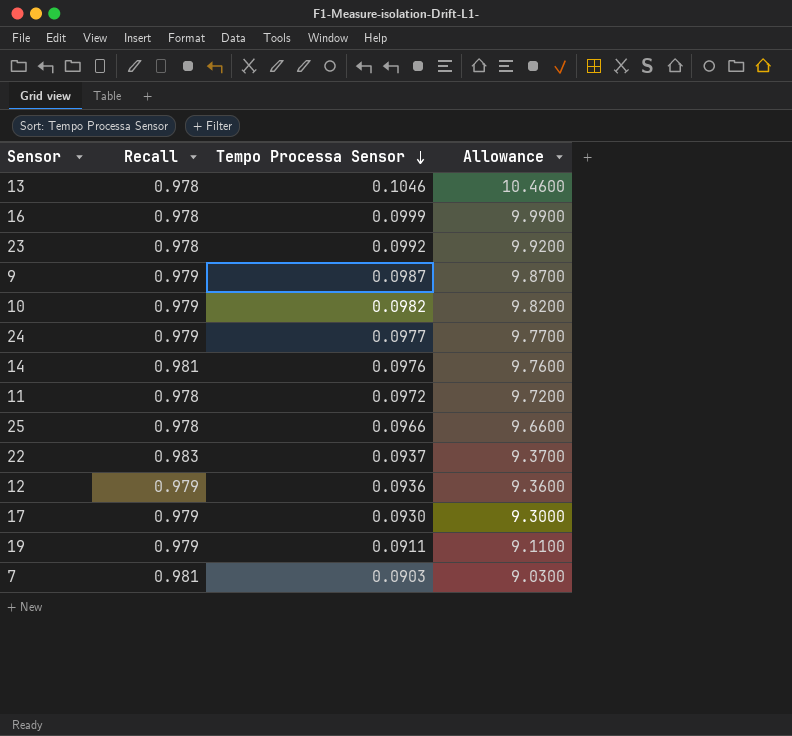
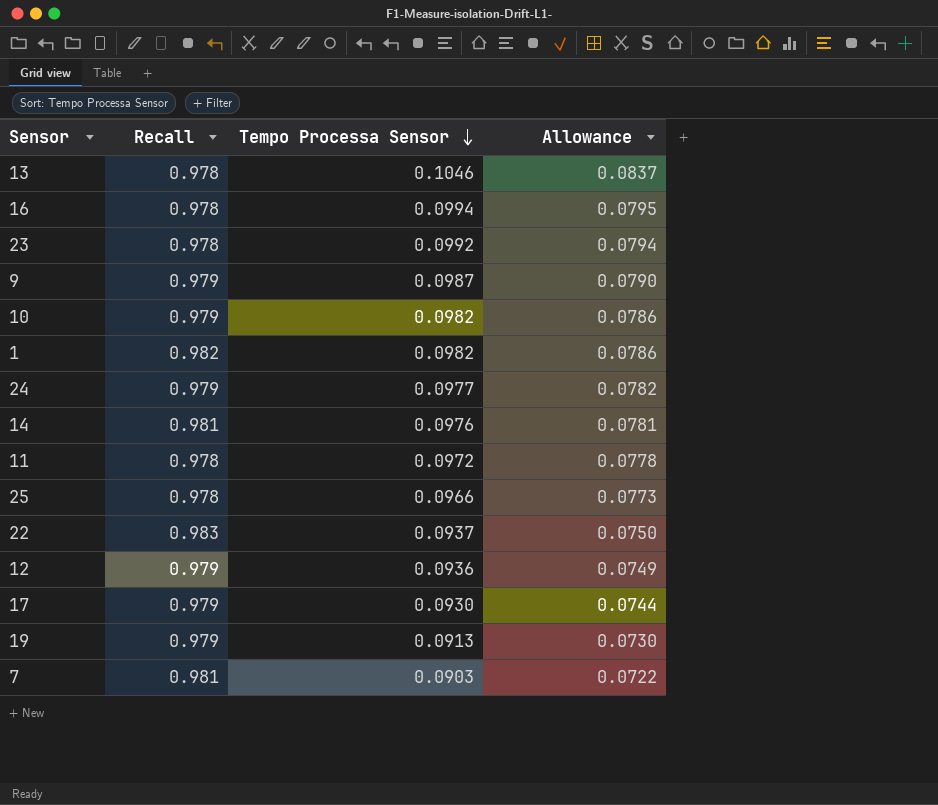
column Allowance | formula: [Tempo Processa Sensor] * 100 -> [Tempo Processa Sensor] * 0.8
16 | Tempo Processa Sensor: 0.0999 -> 0.0994
row 1: none -> 0.982 | 0.0982 | 0.0786
19 | Tempo Processa Sensor: 0.0911 -> 0.0913

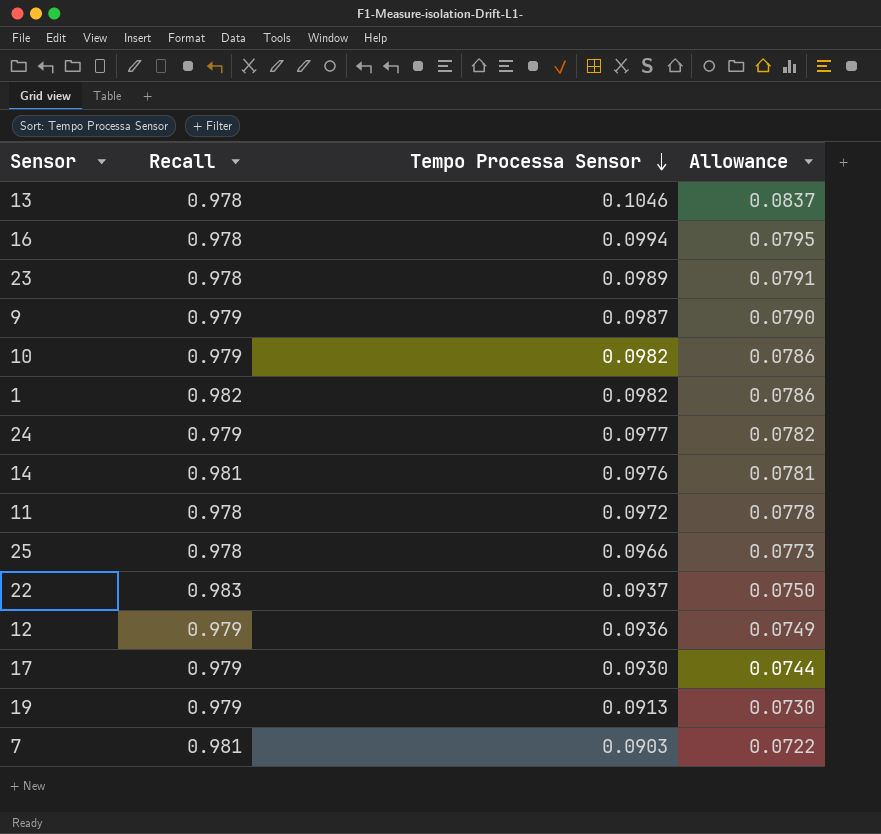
23 | Tempo Processa Sensor: 0.0992 -> 0.0989
23 | Allowance: 0.0794 -> 0.0791

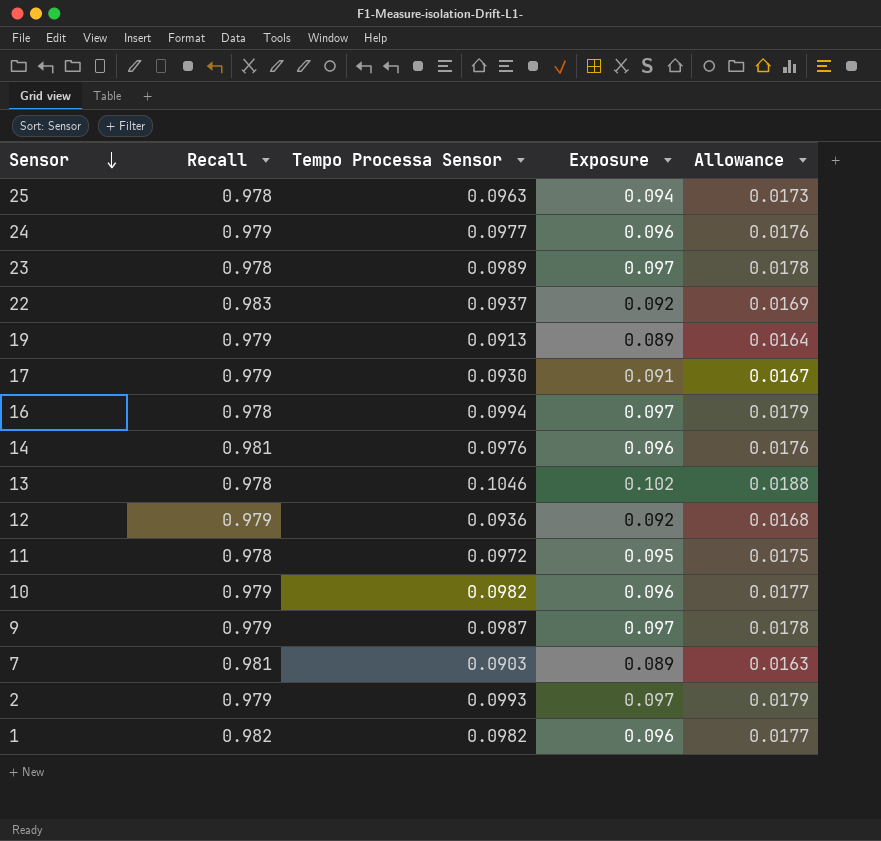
row order: Tempo Processa Sensor descending -> Sensor descending
column Exposure | formula: none -> [Recall] * [Tempo Processa Sensor]
column Allowance | formula: [Tempo Processa Sensor] * 0.8 -> [Tempo Processa Sensor] * 0.18
25 | Tempo Processa Sensor: 0.0966 -> 0.0963
row 2: none -> 0.979 | 0.0993 | 0.097 | 0.0179

